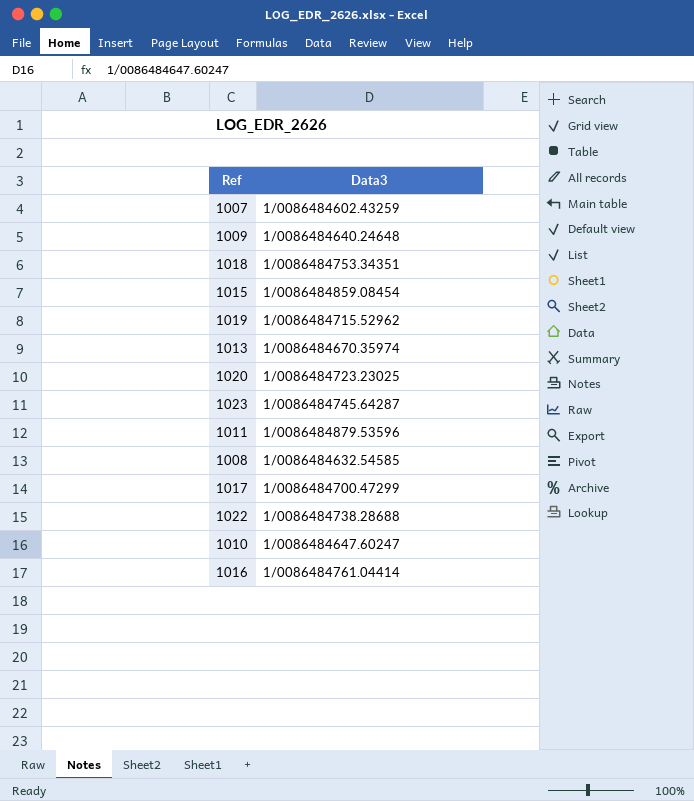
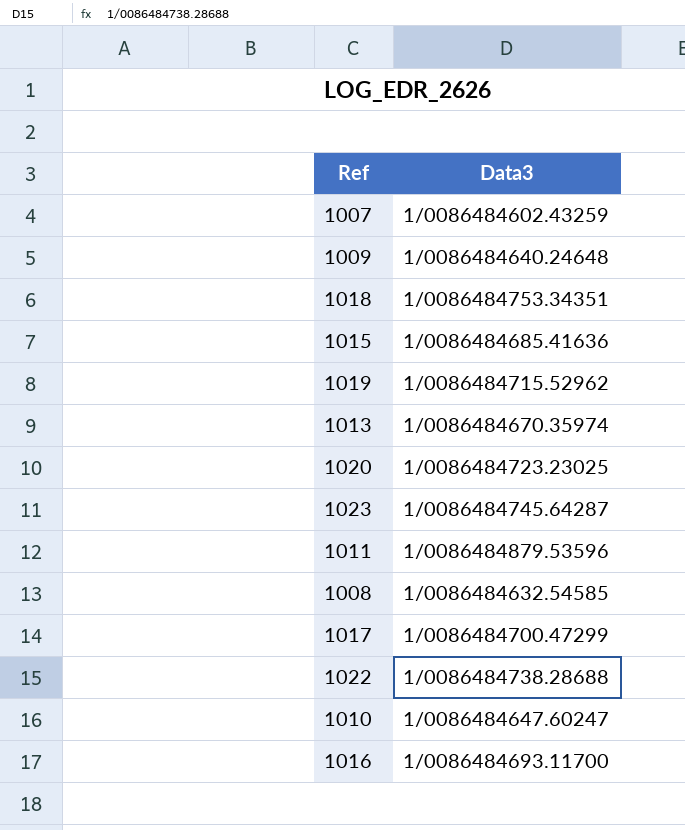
1015 | Data3: 1/0086484859.08454 -> 1/0086484685.41636
1016 | Data3: 1/0086484761.04414 -> 1/0086484693.11700

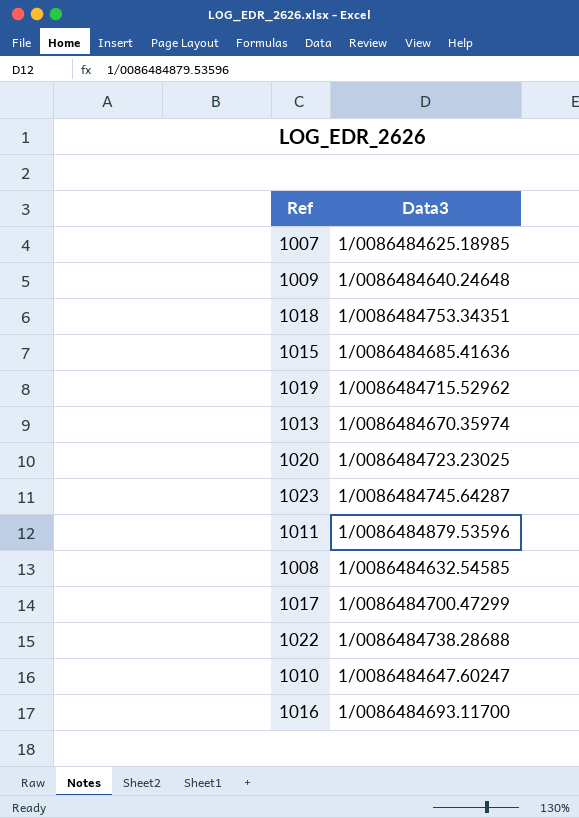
1007 | Data3: 1/0086484602.43259 -> 1/0086484625.18985

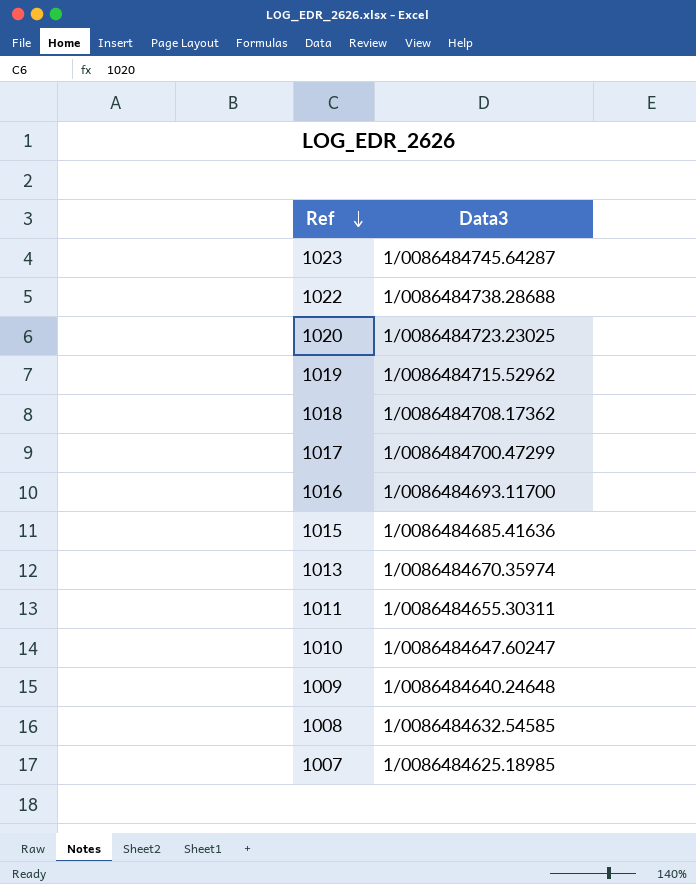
row order: none -> Ref descending
1018 | Data3: 1/0086484753.34351 -> 1/0086484708.17362
1011 | Data3: 1/0086484879.53596 -> 1/0086484655.30311

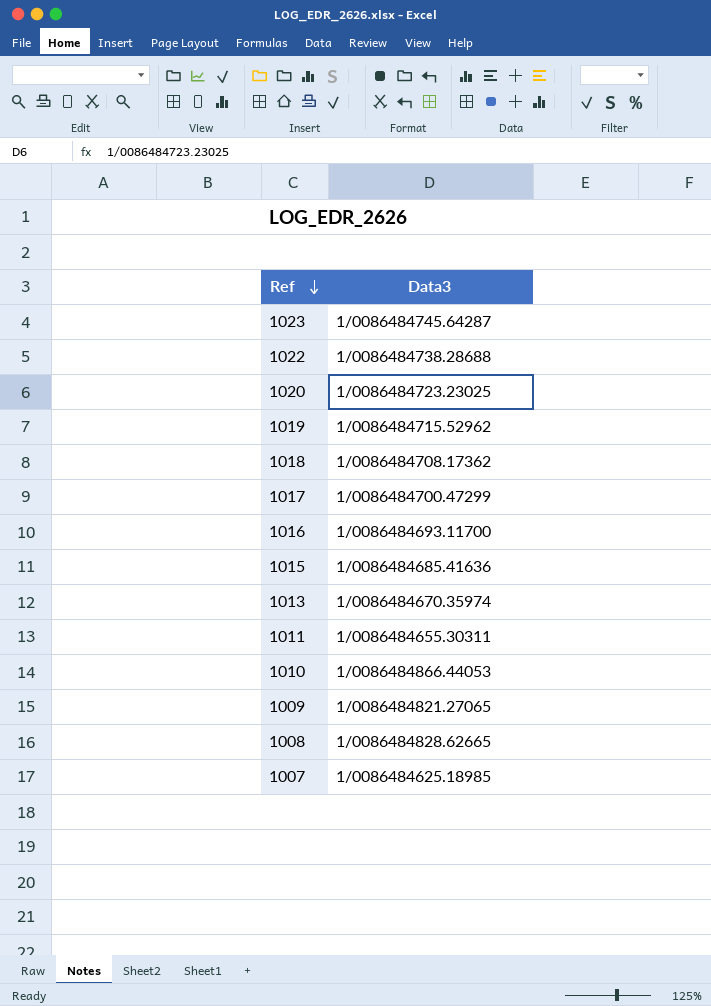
1010 | Data3: 1/0086484647.60247 -> 1/0086484866.44053
1009 | Data3: 1/0086484640.24648 -> 1/0086484821.27065
1008 | Data3: 1/0086484632.54585 -> 1/0086484828.62665

